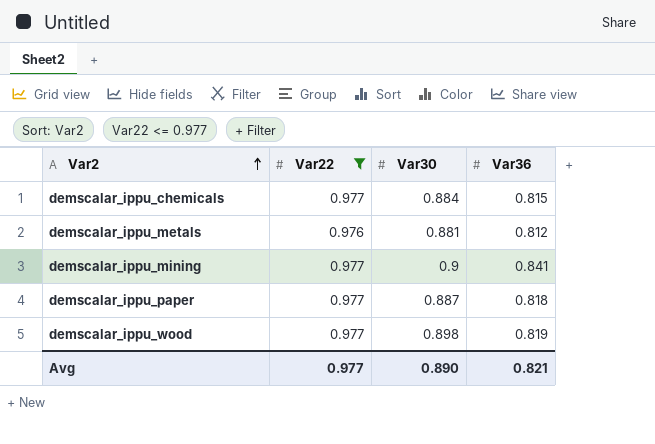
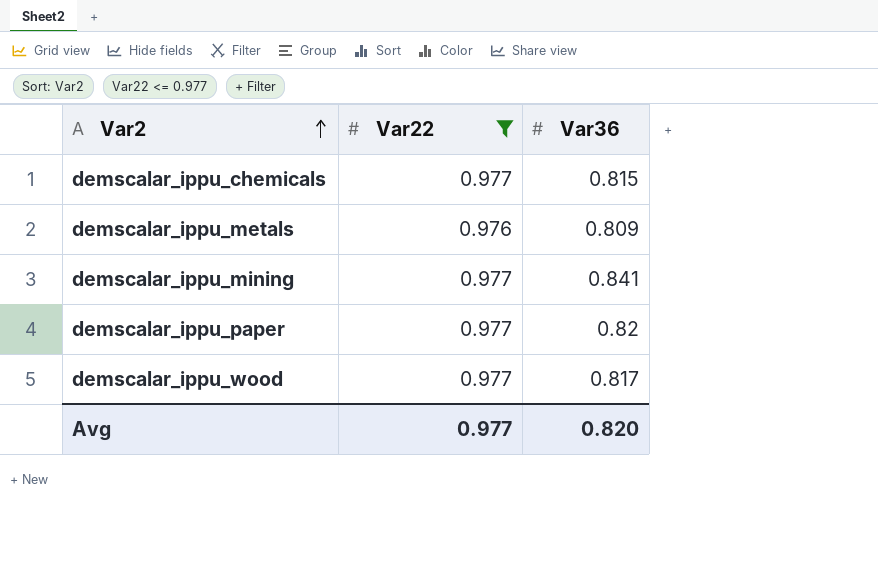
column Var30 | position: 3 -> none
demscalar_ippu_metals | Var36: 0.812 -> 0.809
demscalar_ippu_paper | Var36: 0.818 -> 0.82
demscalar_ippu_wood | Var36: 0.819 -> 0.817
Avg | Var36: 0.821 -> 0.820

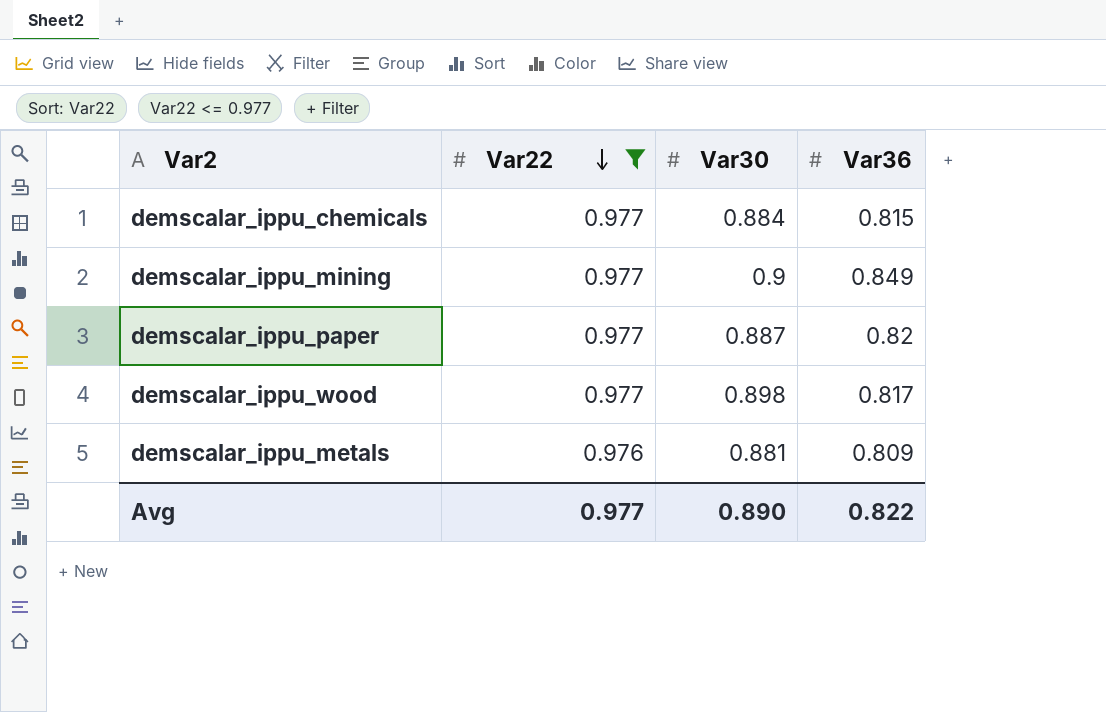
row order: Var2 ascending -> Var22 descending
column Var30 | position: none -> 3
demscalar_ippu_mining | Var36: 0.841 -> 0.849
Avg | Var36: 0.820 -> 0.822

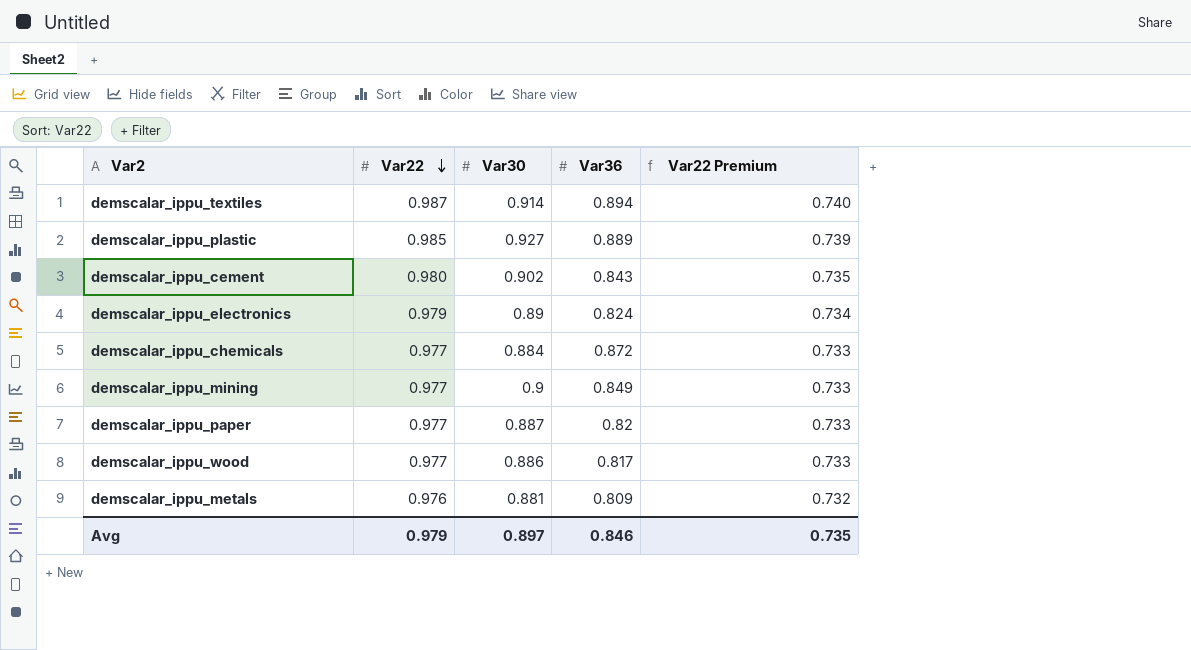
filter: Var22 <= 0.977 -> none
column Var22 Premium | formula: none -> [Var22] * 0.75
demscalar_ippu_chemicals | Var36: 0.815 -> 0.872
demscalar_ippu_wood | Var30: 0.898 -> 0.886
Avg | Var22: 0.977 -> 0.979
Avg | Var30: 0.890 -> 0.897
Avg | Var36: 0.822 -> 0.846

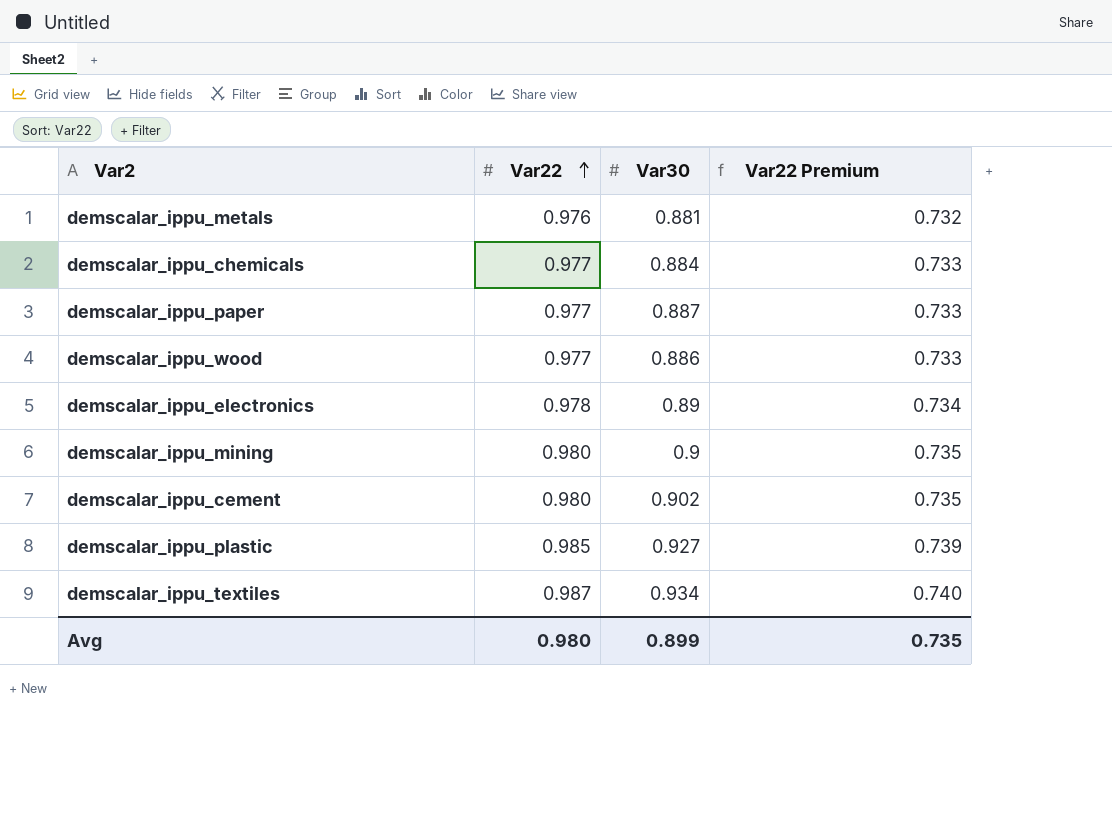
row order: Var22 descending -> Var22 ascending
column Var36 | position: 4 -> none
demscalar_ippu_electronics | Var22: 0.979 -> 0.978
demscalar_ippu_mining | Var22: 0.977 -> 0.980
demscalar_ippu_mining | Var22 Premium: 0.733 -> 0.735
demscalar_ippu_textiles | Var30: 0.914 -> 0.934
Avg | Var22: 0.979 -> 0.980
Avg | Var30: 0.897 -> 0.899

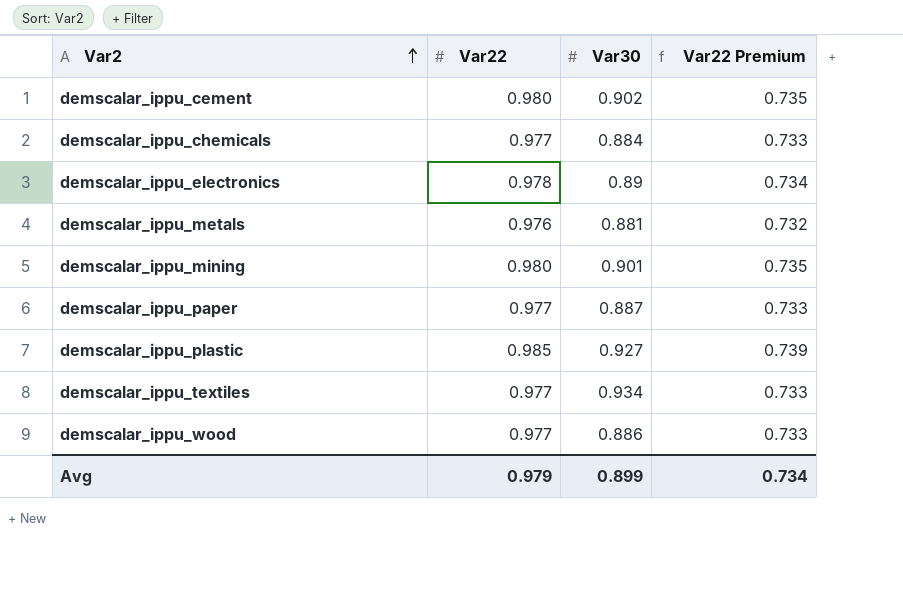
row order: Var22 ascending -> Var2 ascending
demscalar_ippu_mining | Var30: 0.9 -> 0.901
demscalar_ippu_textiles | Var22: 0.987 -> 0.977
demscalar_ippu_textiles | Var22 Premium: 0.740 -> 0.733
Avg | Var22: 0.980 -> 0.979
Avg | Var22 Premium: 0.735 -> 0.734

